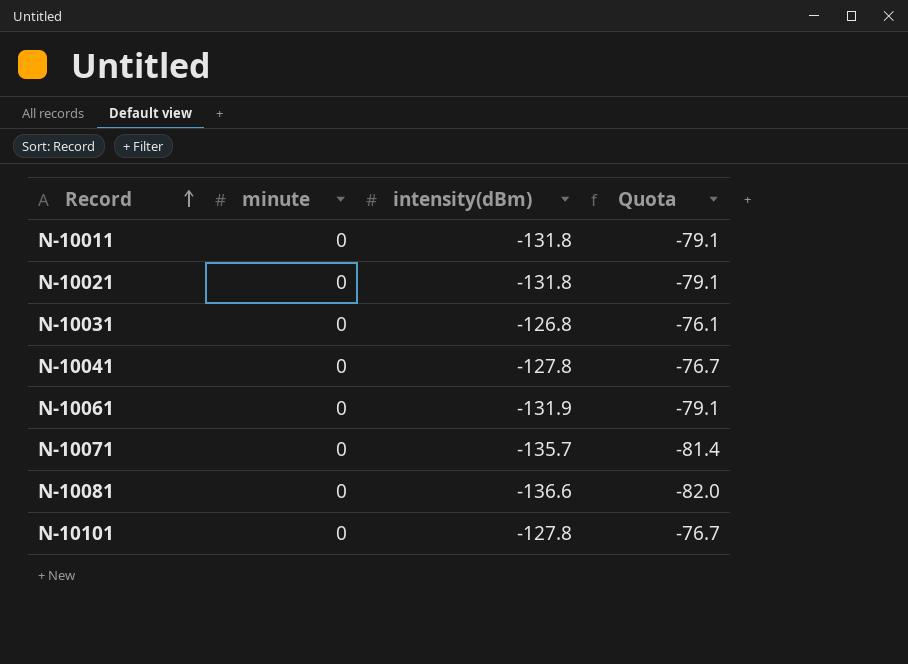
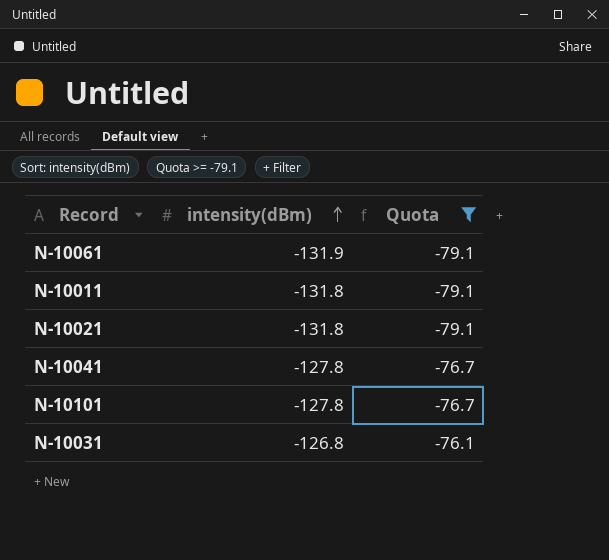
filter: none -> Quota >= -79.1
row order: Record ascending -> intensity(dBm) ascending
column minute | position: 2 -> none

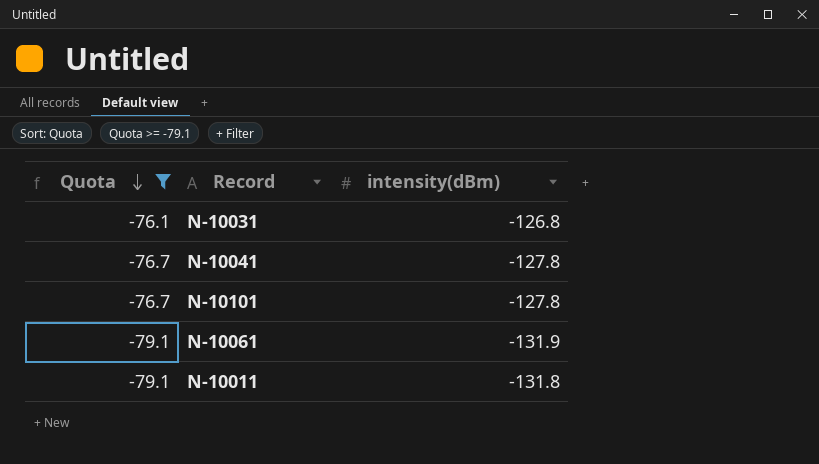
row order: intensity(dBm) ascending -> Quota descending
column Quota | position: 3 -> 1
row N-10021: -131.8 | -79.1 -> none

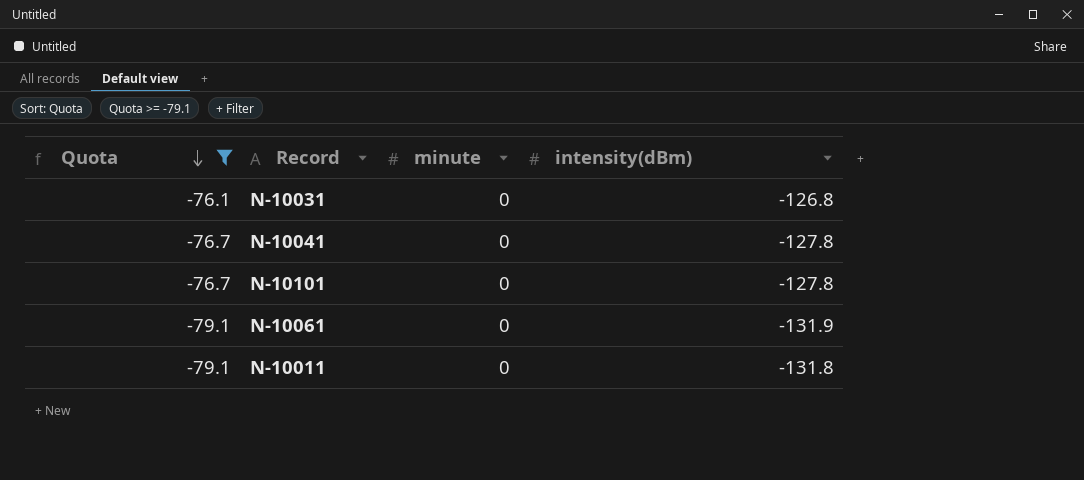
column minute | position: none -> 3

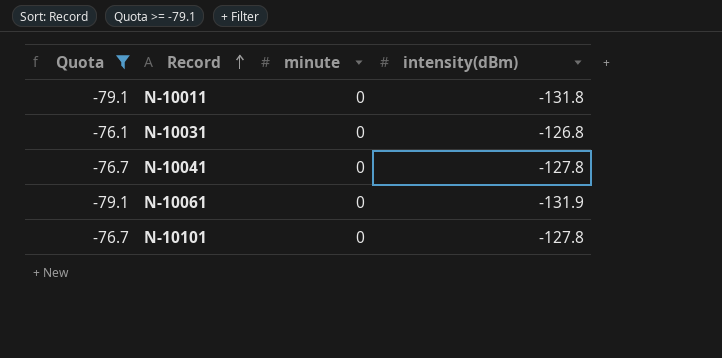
row order: Quota descending -> Record ascending

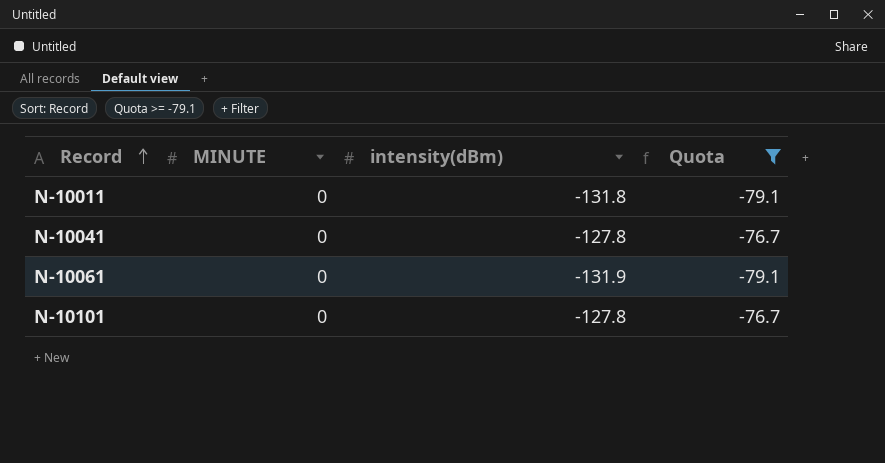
column name: minute -> MINUTE
column Quota | position: 1 -> 4
row N-10031: -76.1 | 0 | -126.8 -> none

